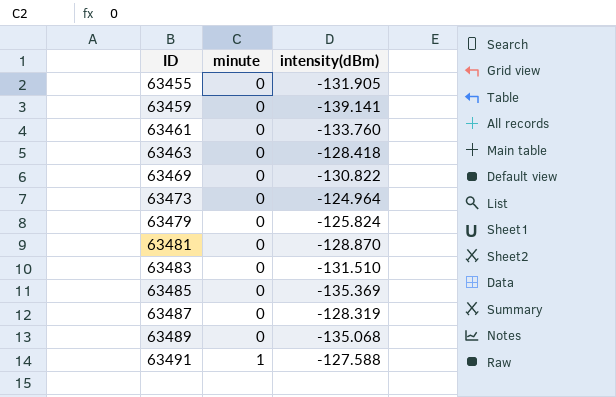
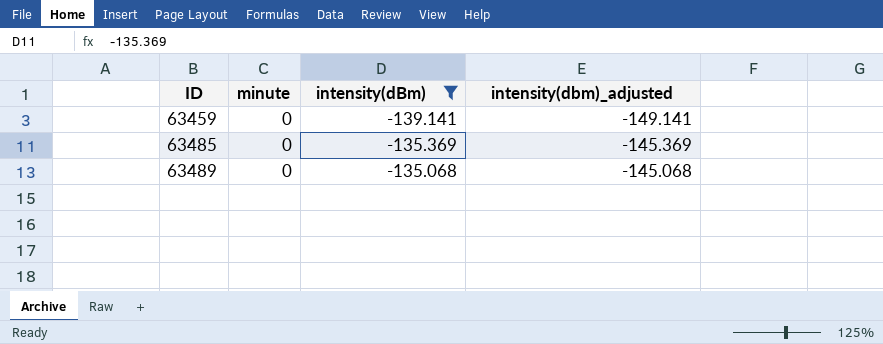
filter: none -> intensity(dBm) <= -135.068
column intensity(dbm)_adjusted | formula: none -> [intensity(dBm)] - 10

